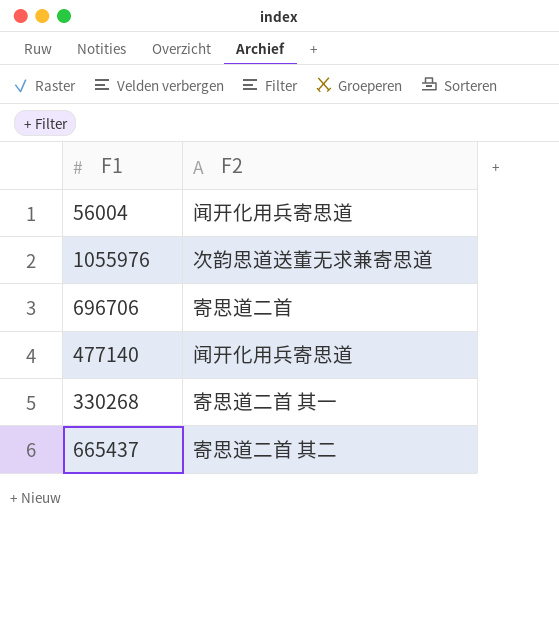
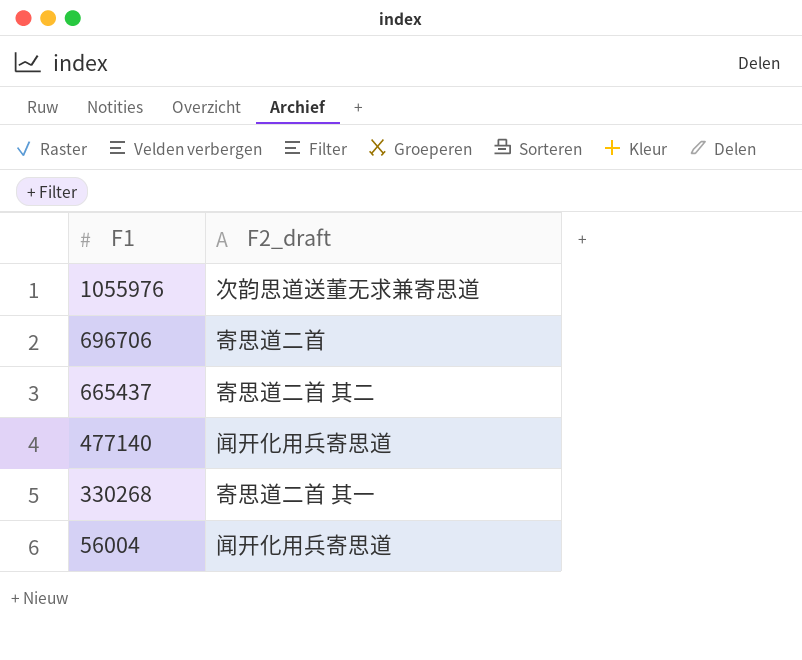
row order: none -> F1 descending
column name: F2 -> F2_draft

